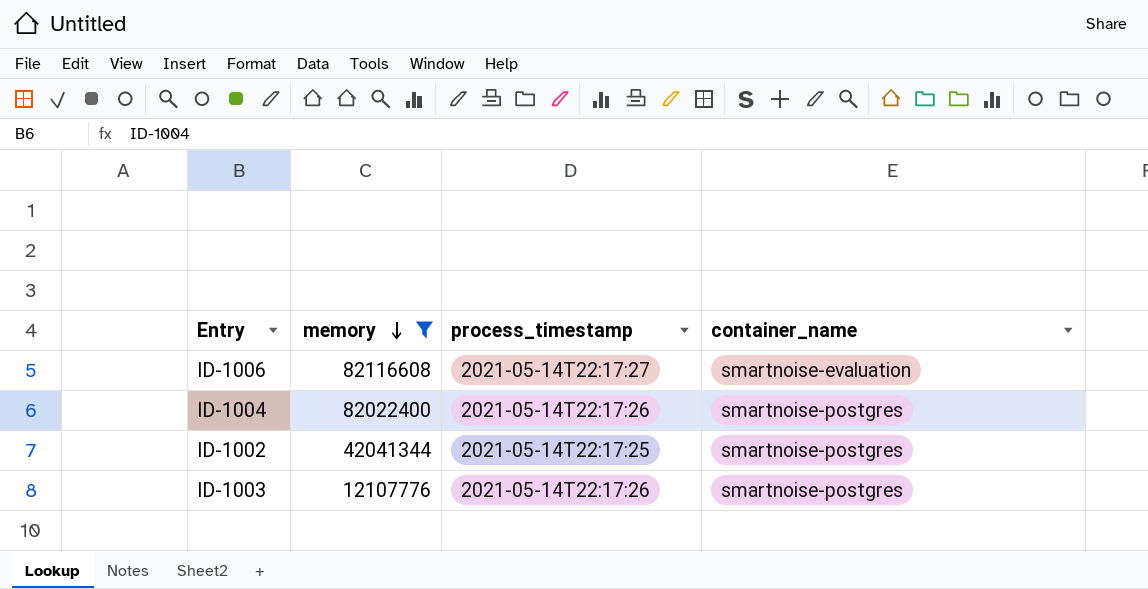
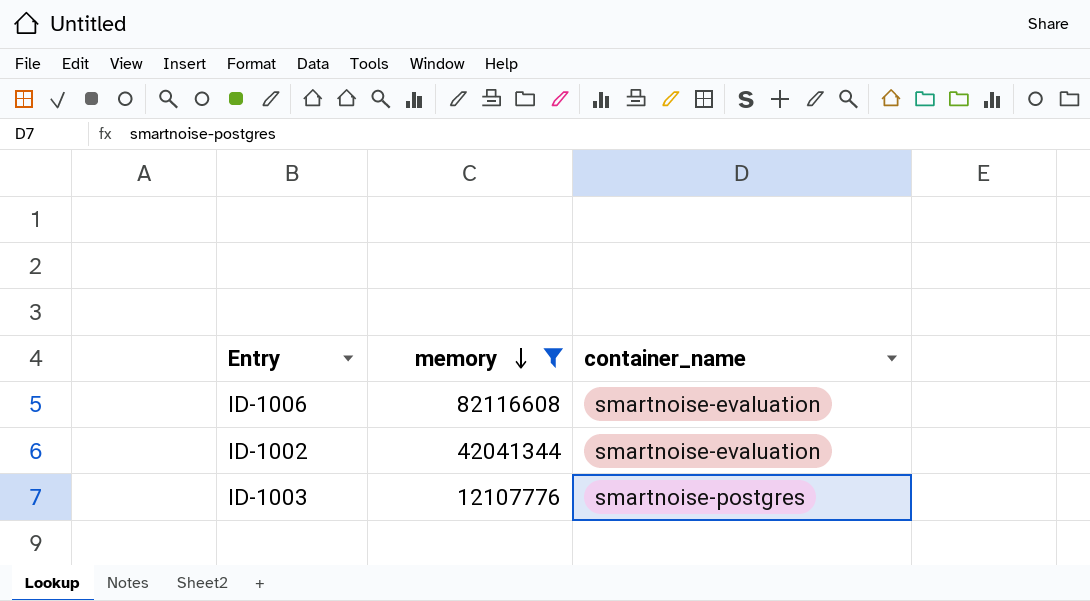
column process_timestamp | position: 3 -> none
row ID-1004: 82022400 | 2021-05-14T22:17:26 | smartnoise-postgres -> none
ID-1002 | container_name: smartnoise-postgres -> smartnoise-evaluation

